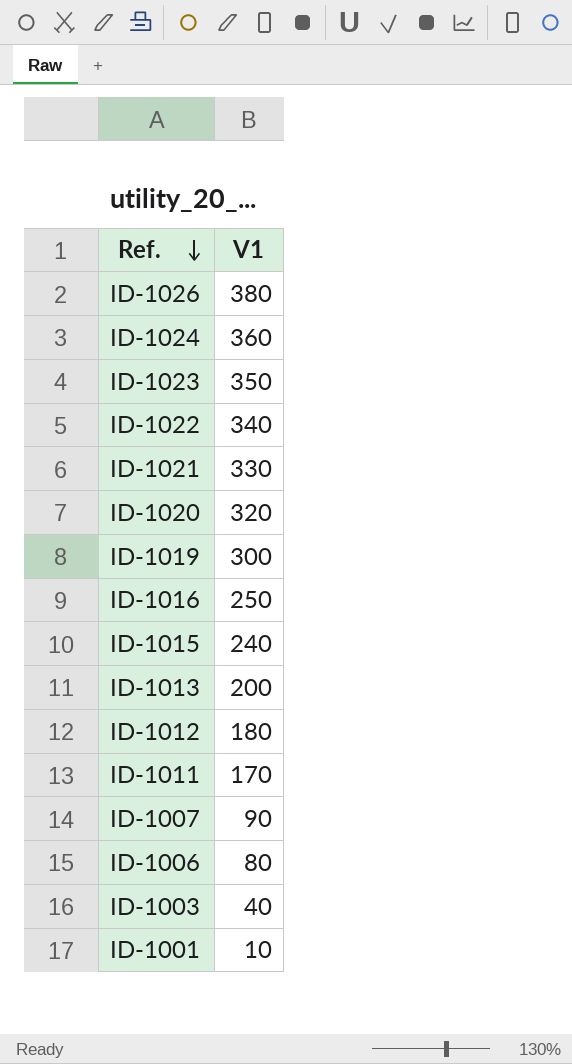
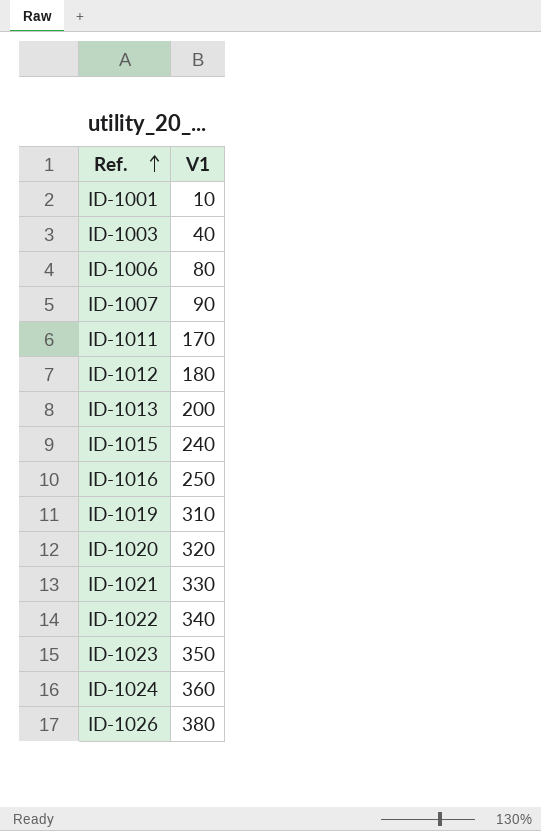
row order: Ref. descending -> Ref. ascending
ID-1019 | V1: 300 -> 310

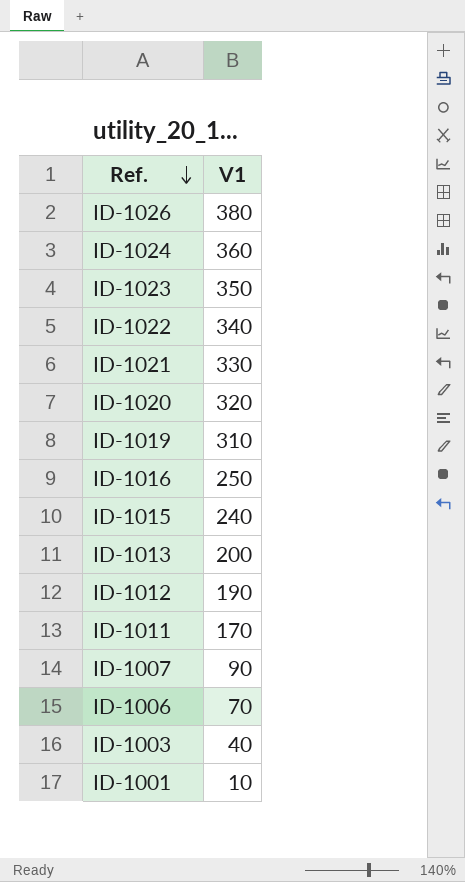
row order: Ref. ascending -> Ref. descending
ID-1012 | V1: 180 -> 190
ID-1006 | V1: 80 -> 70

